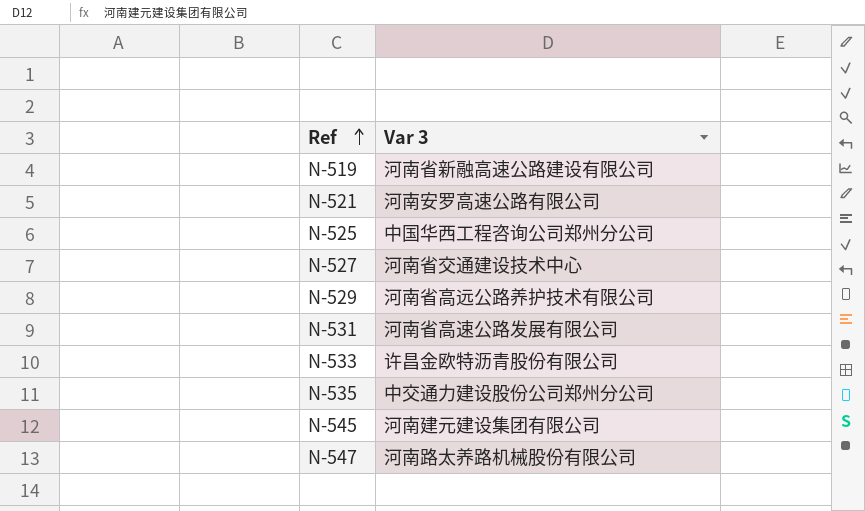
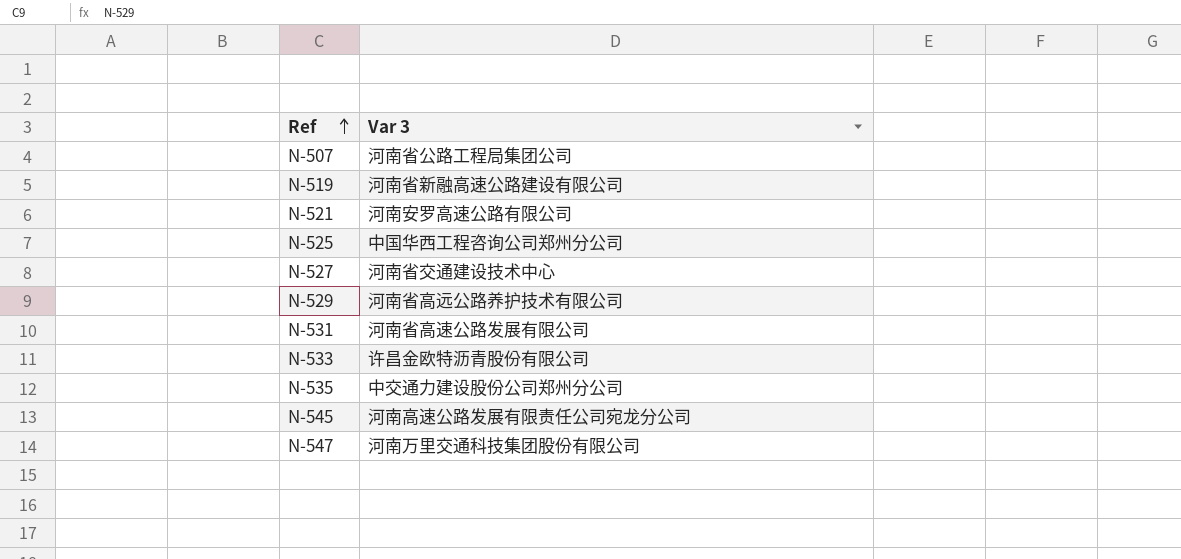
row N-507: none -> 河南省公路工程局集团公司
N-545 | Var 3: 河南建元建设集团有限公司 -> 河南高速公路发展有限责任公司宛龙分公司
N-547 | Var 3: 河南路太养路机械股份有限公司 -> 河南万里交通科技集团股份有限公司

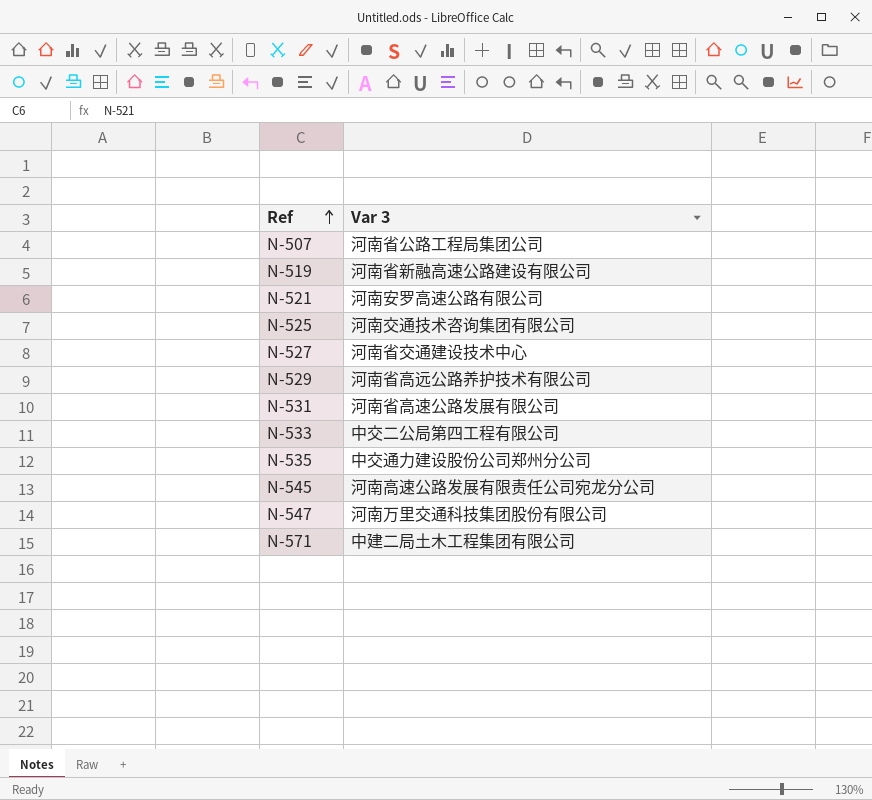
N-525 | Var 3: 中国华西工程咨询公司郑州分公司 -> 河南交通技术咨询集团有限公司
N-533 | Var 3: 许昌金欧特沥青股份有限公司 -> 中交二公局第四工程有限公司
row N-571: none -> 中建二局土木工程集团有限公司

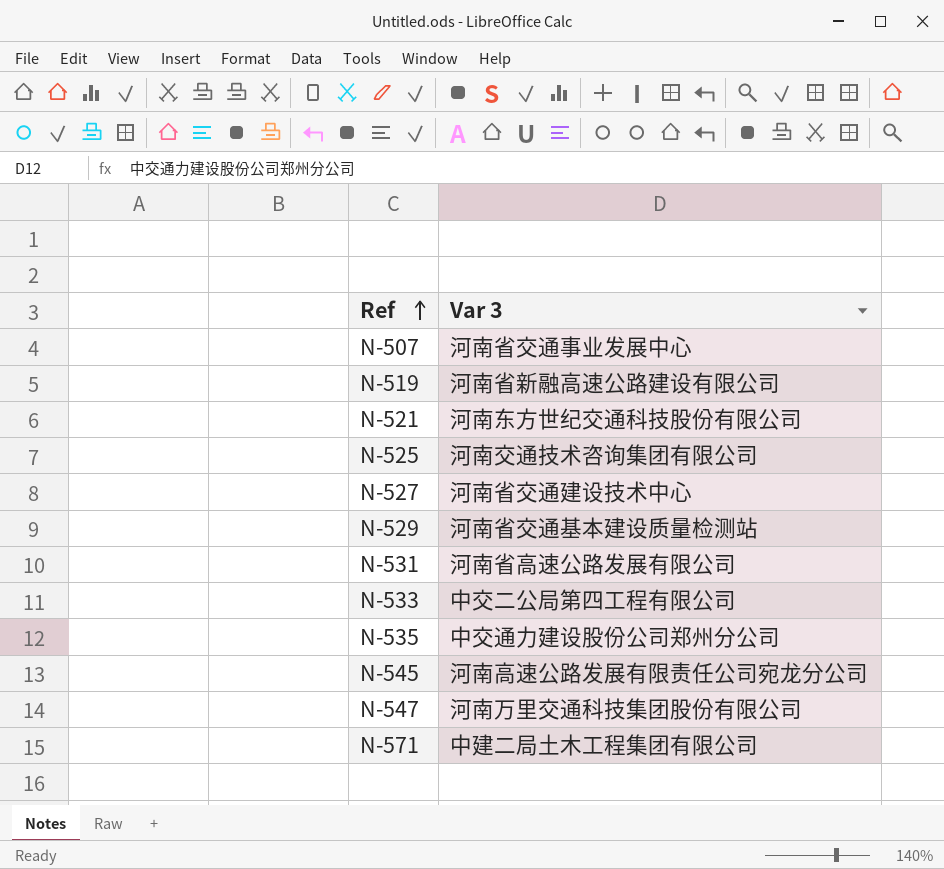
N-507 | Var 3: 河南省公路工程局集团公司 -> 河南省交通事业发展中心
N-521 | Var 3: 河南安罗高速公路有限公司 -> 河南东方世纪交通科技股份有限公司
N-529 | Var 3: 河南省高远公路养护技术有限公司 -> 河南省交通基本建设质量检测站

